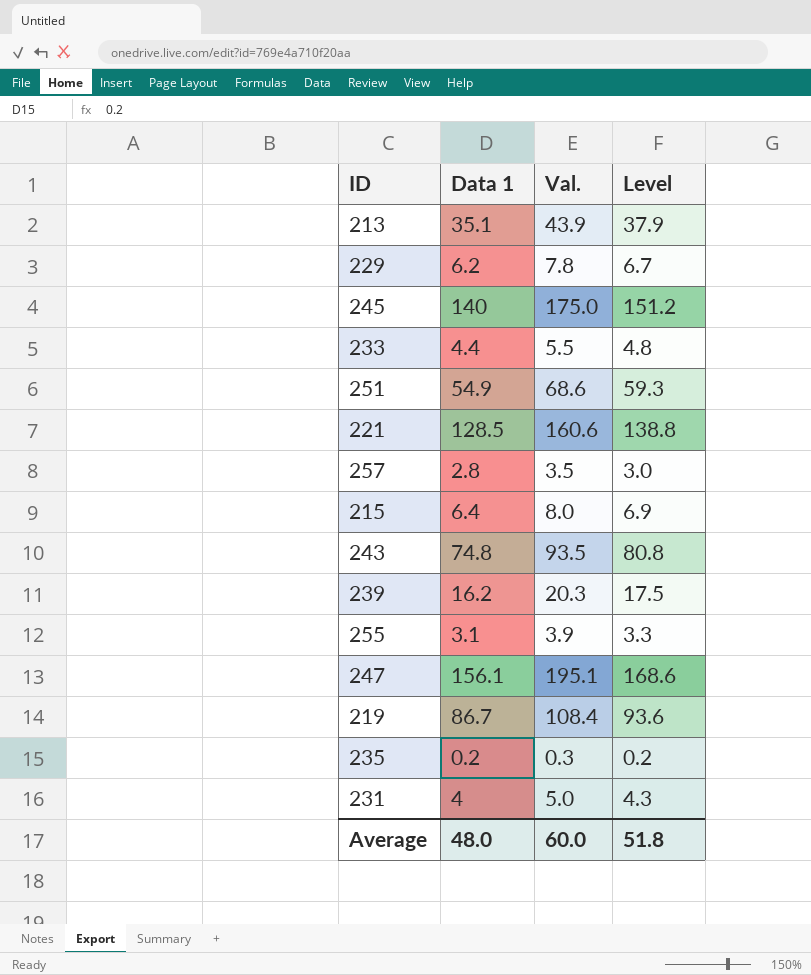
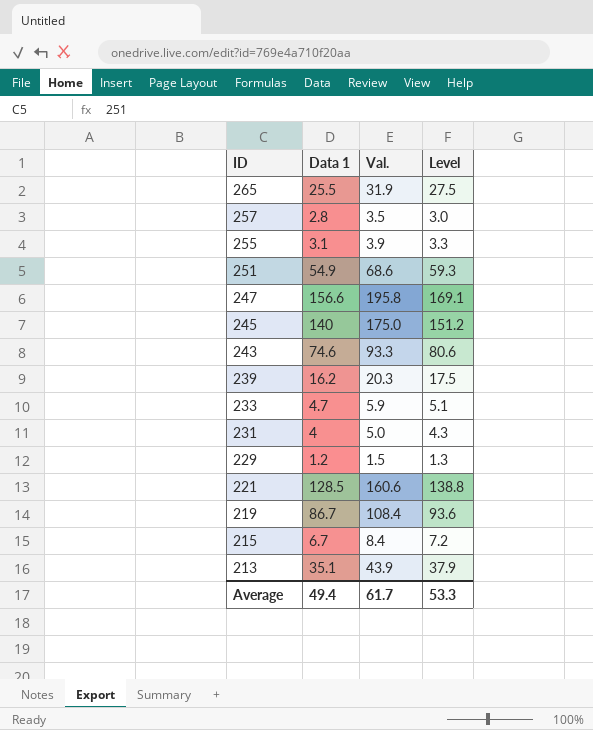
row order: none -> ID descending
row 235: 0.2 | 0.3 | 0.2 -> none
row 265: none -> 25.5 | 31.9 | 27.5
247 | Data 1: 156.1 -> 156.6
247 | Val.: 195.1 -> 195.8
247 | Level: 168.6 -> 169.1
243 | Data 1: 74.8 -> 74.6
243 | Val.: 93.5 -> 93.3
243 | Level: 80.8 -> 80.6
233 | Data 1: 4.4 -> 4.7
233 | Val.: 5.5 -> 5.9
233 | Level: 4.8 -> 5.1
229 | Data 1: 6.2 -> 1.2
229 | Val.: 7.8 -> 1.5
229 | Level: 6.7 -> 1.3
215 | Data 1: 6.4 -> 6.7
215 | Val.: 8.0 -> 8.4
215 | Level: 6.9 -> 7.2
Average | Data 1: 48.0 -> 49.4
Average | Val.: 60.0 -> 61.7
Average | Level: 51.8 -> 53.3

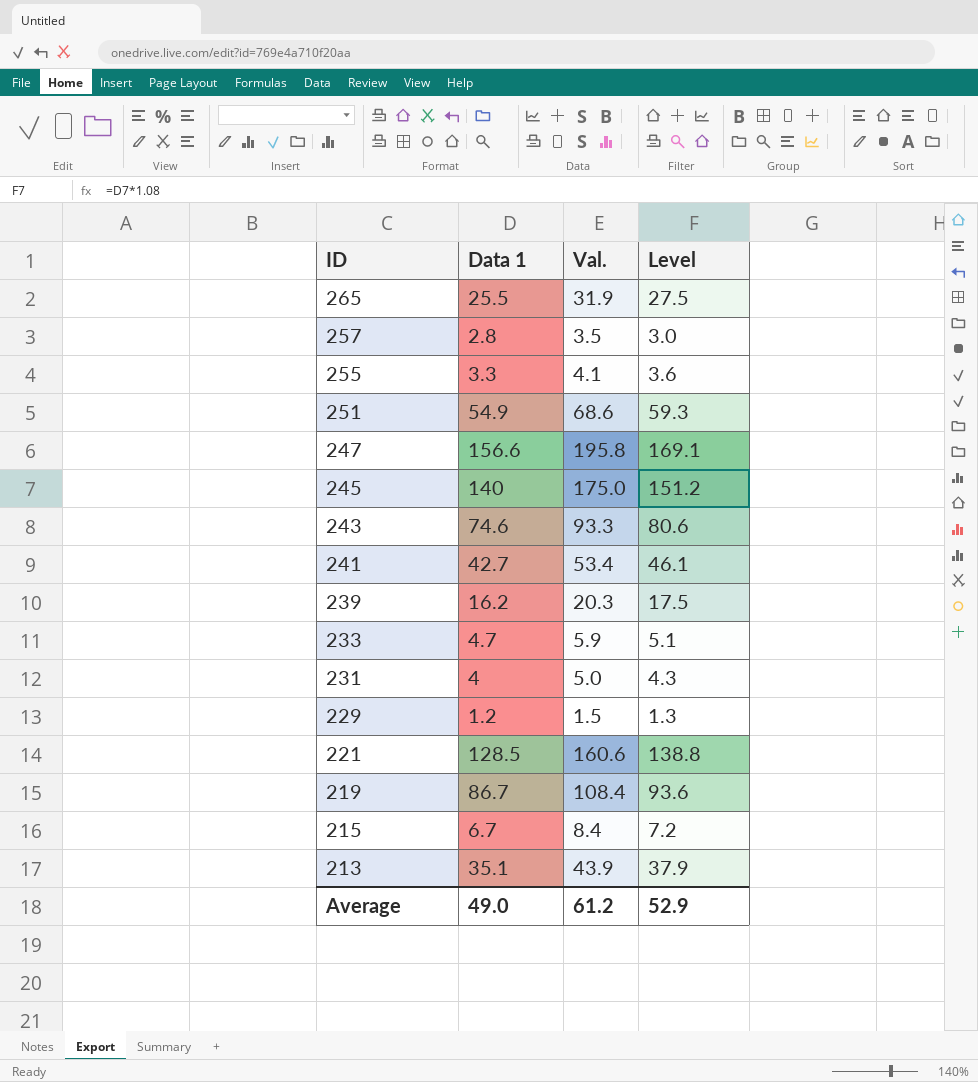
255 | Data 1: 3.1 -> 3.3
255 | Val.: 3.9 -> 4.1
255 | Level: 3.3 -> 3.6
row 241: none -> 42.7 | 53.4 | 46.1
Average | Data 1: 49.4 -> 49.0
Average | Val.: 61.7 -> 61.2
Average | Level: 53.3 -> 52.9

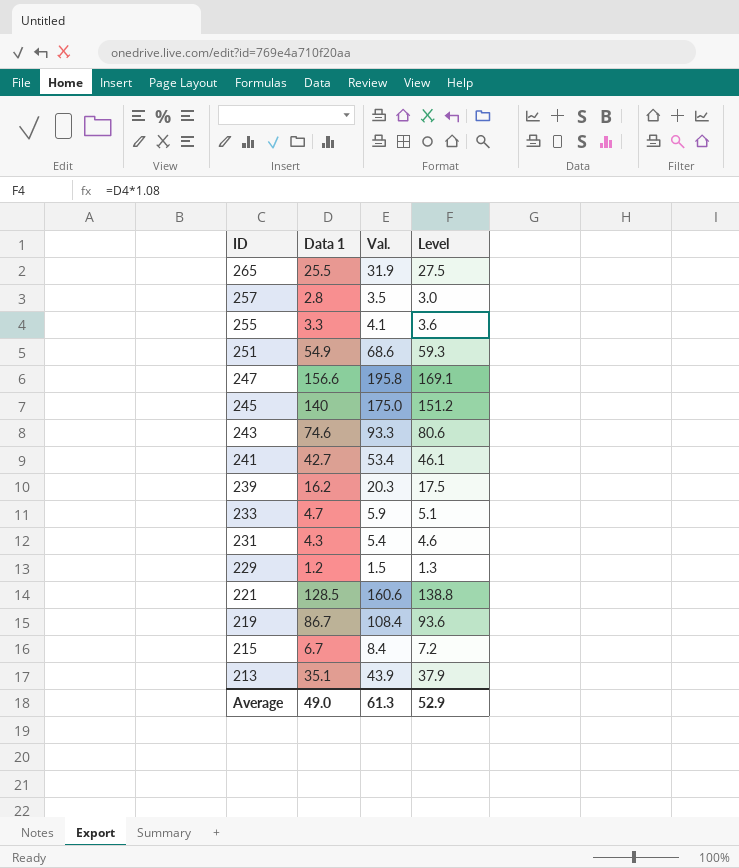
231 | Data 1: 4 -> 4.3
231 | Val.: 5.0 -> 5.4
231 | Level: 4.3 -> 4.6
Average | Val.: 61.2 -> 61.3

